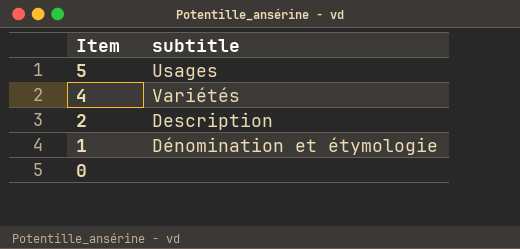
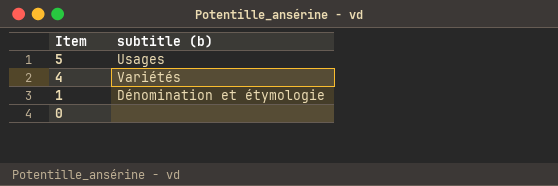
column name: subtitle -> subtitle (b)
row 2: Description -> none

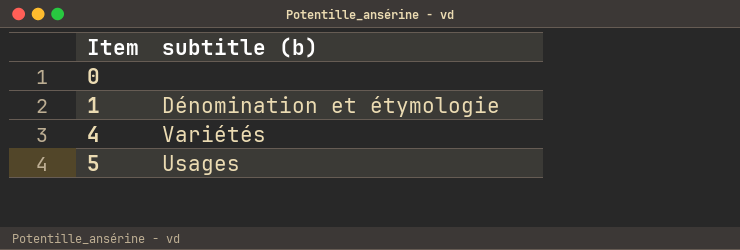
row order: Item descending -> Item ascending

